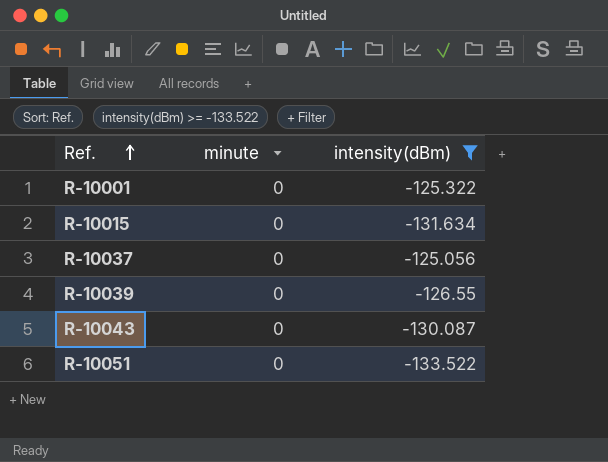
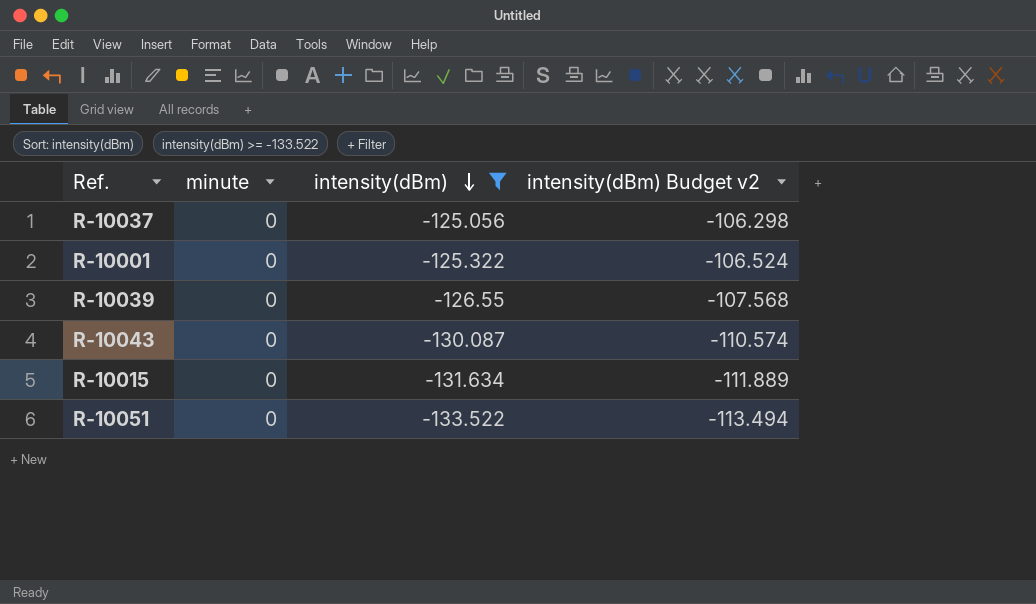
row order: Ref. ascending -> intensity(dBm) descending
column intensity(dBm) Budget v2 | formula: none -> [intensity(dBm)] * 0.85

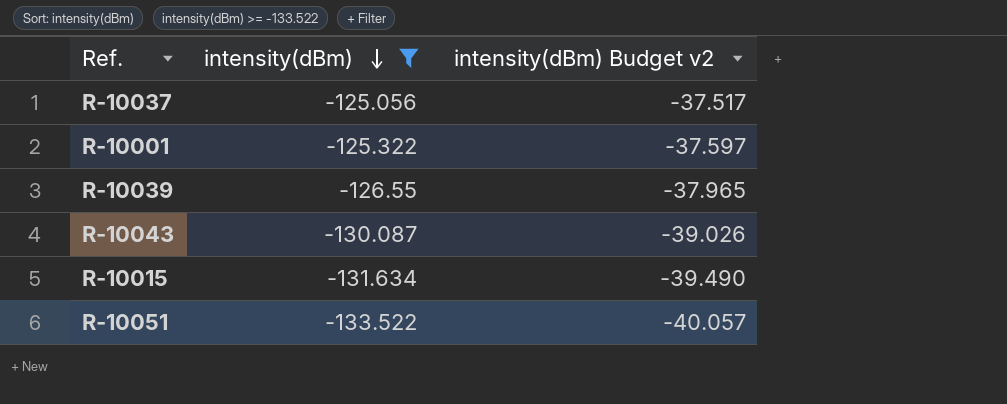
column minute | position: 2 -> none
column intensity(dBm) Budget v2 | formula: [intensity(dBm)] * 0.85 -> [intensity(dBm)] * 0.3

